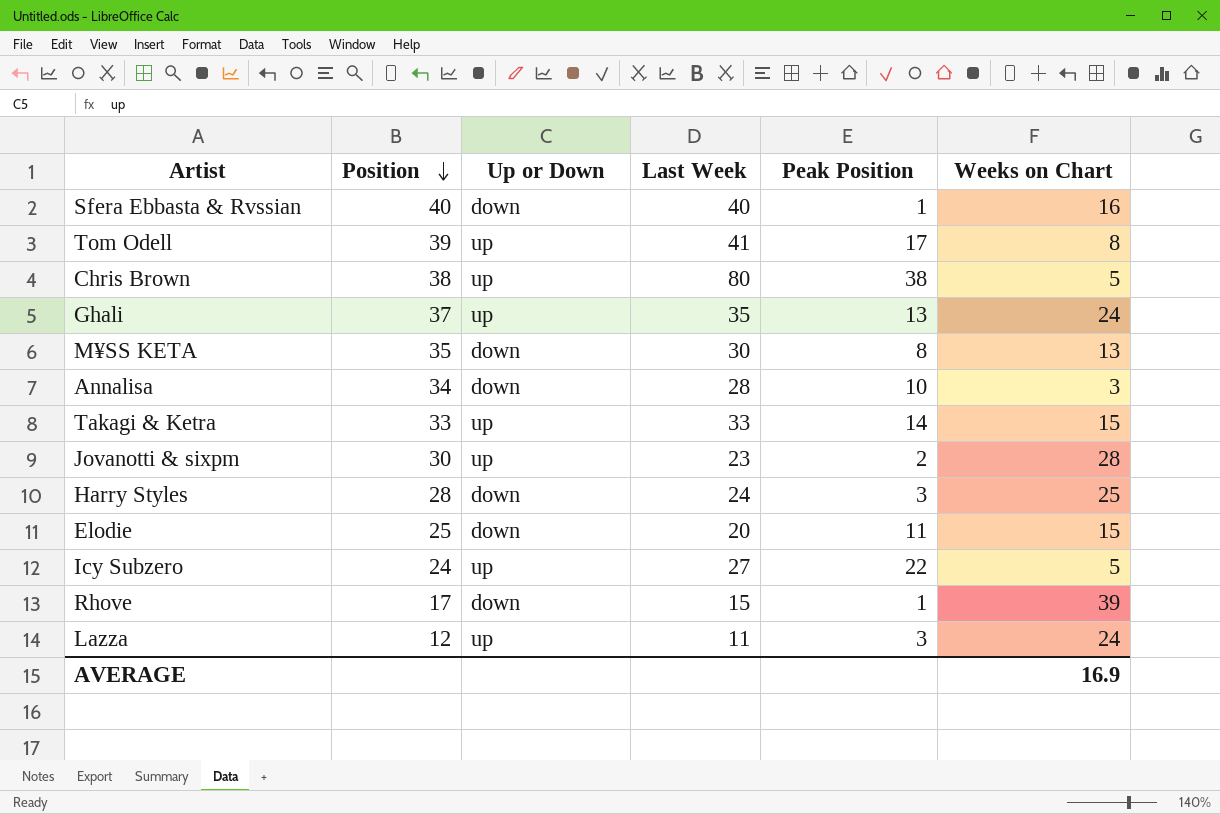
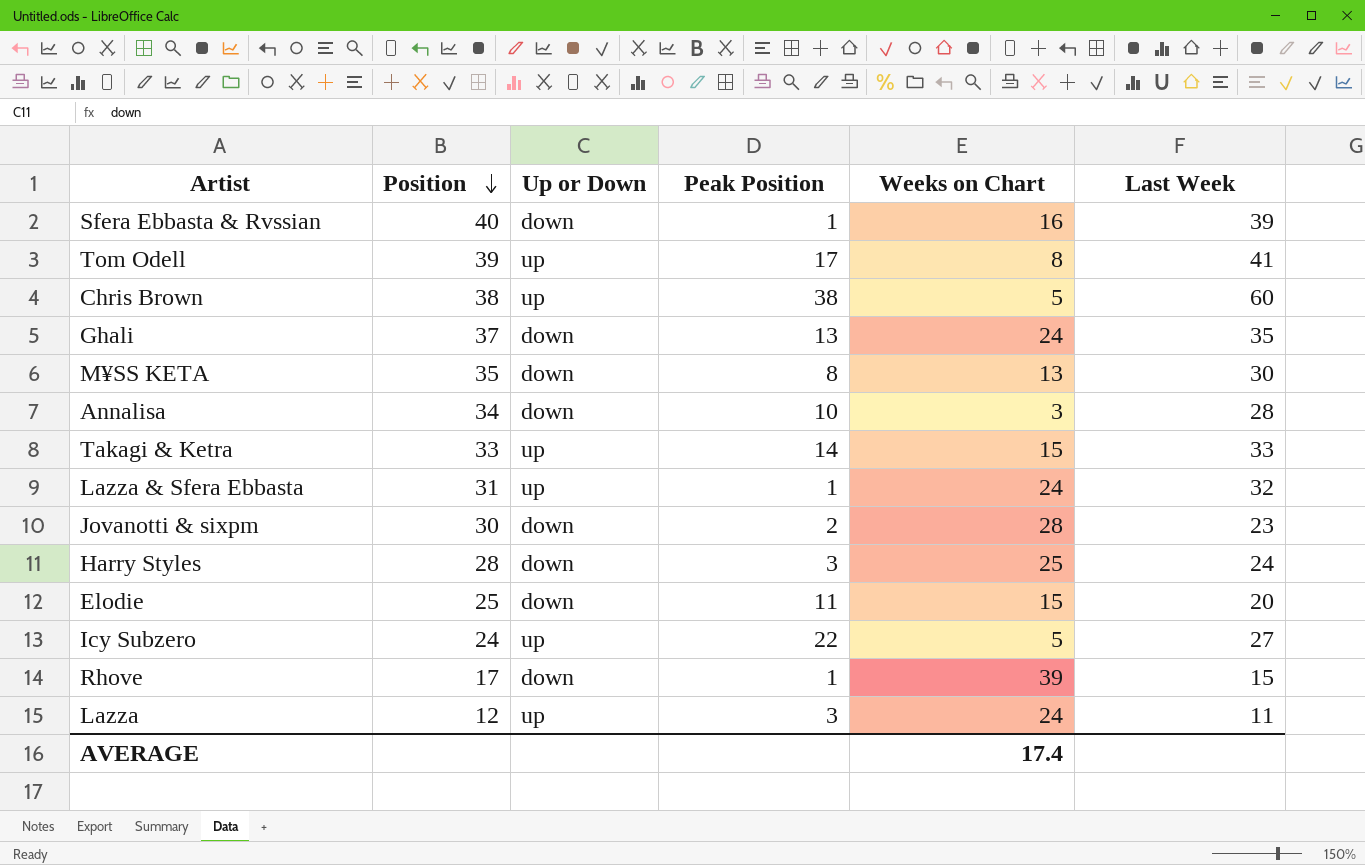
column Last Week | position: 4 -> 6
Sfera Ebbasta & Rvssian | Last Week: 40 -> 39
Chris Brown | Last Week: 80 -> 60
Ghali | Up or Down: up -> down
row Lazza & Sfera Ebbasta: none -> 31 | up | 1 | 24 | 32
Jovanotti & sixpm | Up or Down: up -> down
AVERAGE | Weeks on Chart: 16.9 -> 17.4

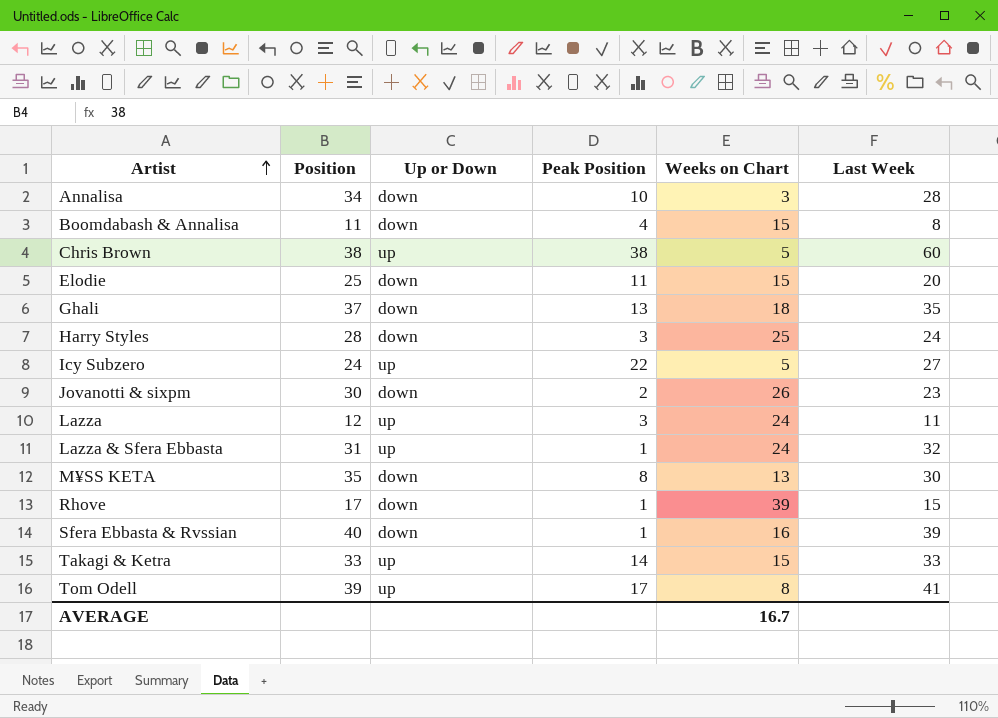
row order: Position descending -> Artist ascending
row Boomdabash & Annalisa: none -> 11 | down | 4 | 15 | 8
Ghali | Weeks on Chart: 24 -> 18
Jovanotti & sixpm | Weeks on Chart: 28 -> 26
AVERAGE | Weeks on Chart: 17.4 -> 16.7

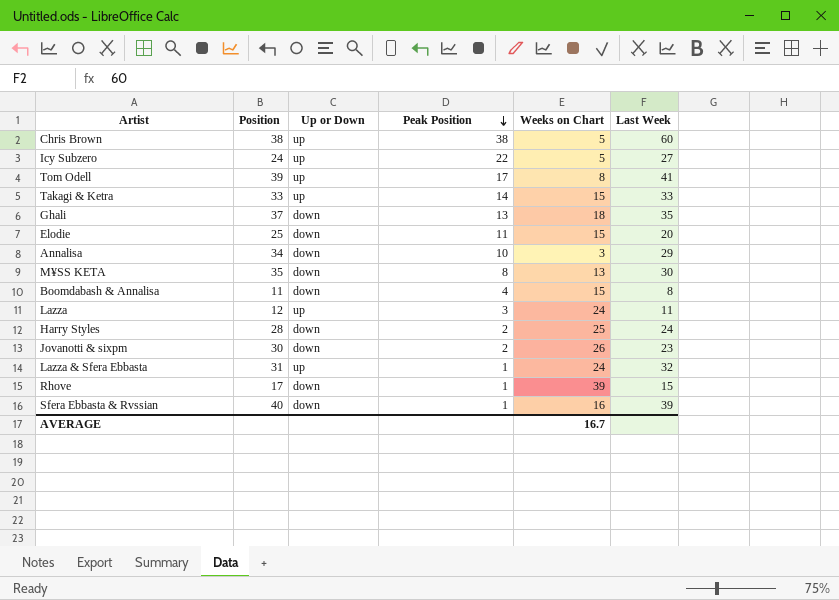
row order: Artist ascending -> Peak Position descending
Annalisa | Last Week: 28 -> 29
Harry Styles | Peak Position: 3 -> 2

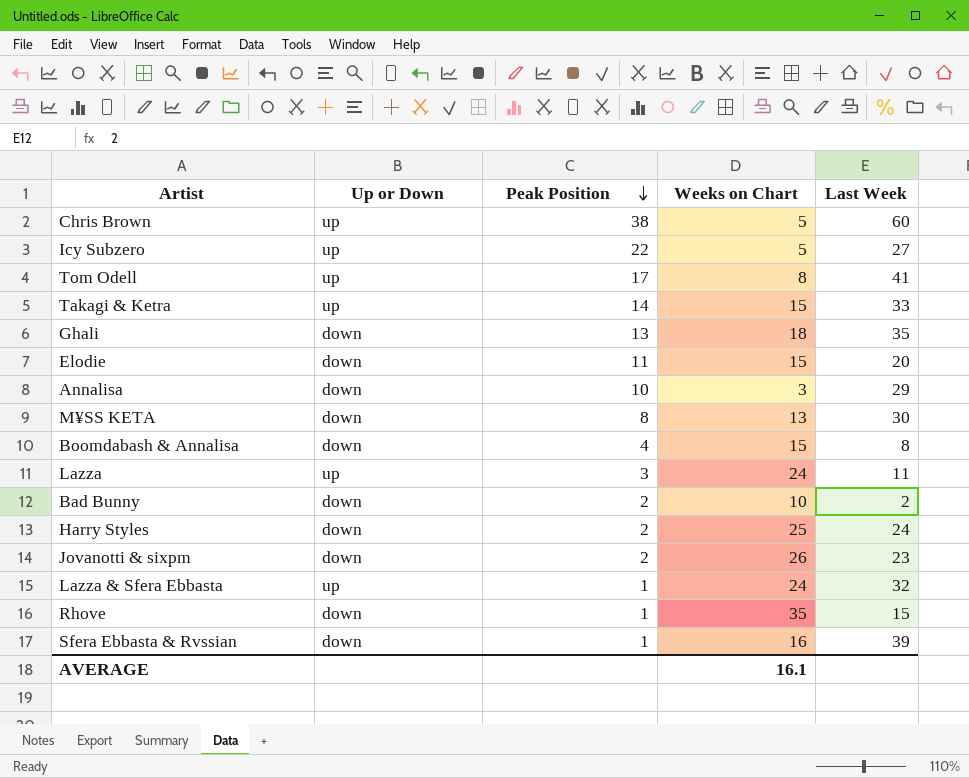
column Position | position: 2 -> none
row Bad Bunny: none -> down | 2 | 10 | 2
Rhove | Weeks on Chart: 39 -> 35
AVERAGE | Weeks on Chart: 16.7 -> 16.1

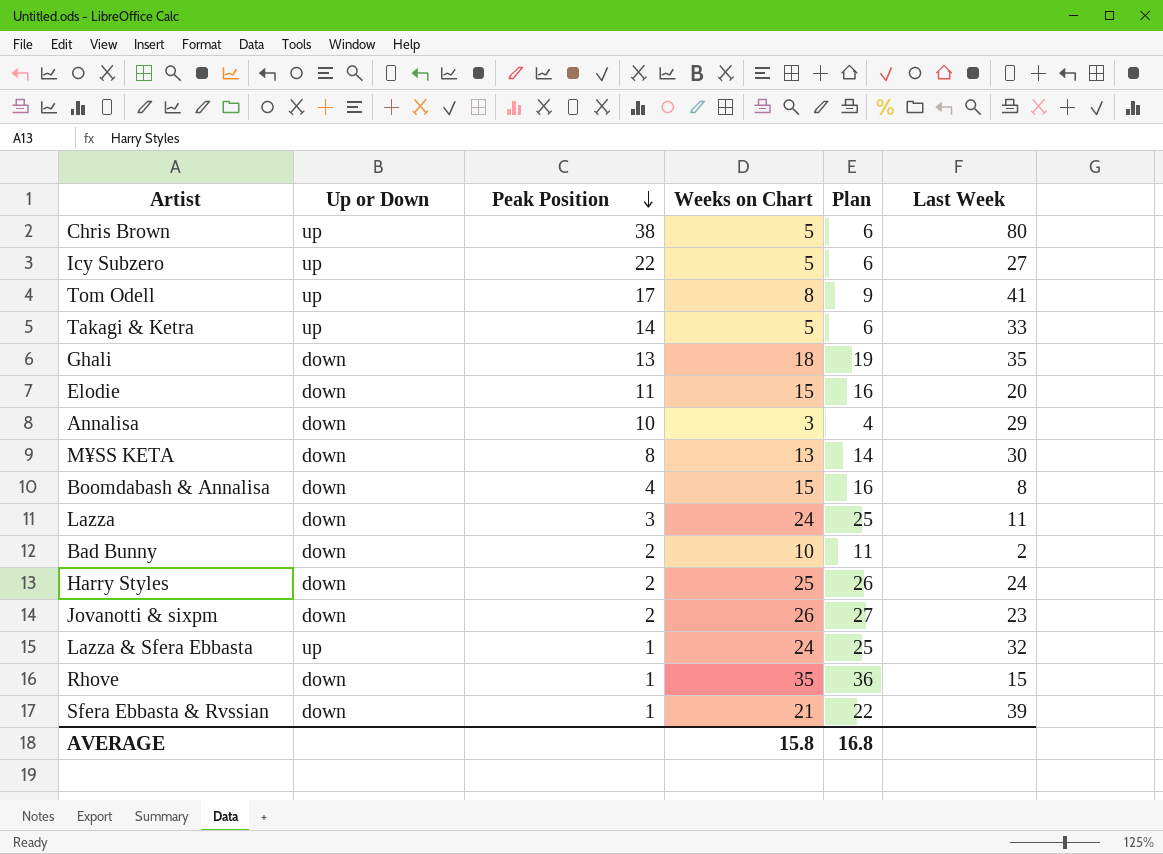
column Plan | formula: none -> [Weeks on Chart] + 1
Chris Brown | Last Week: 60 -> 80
Takagi & Ketra | Weeks on Chart: 15 -> 5
Lazza | Up or Down: up -> down
Sfera Ebbasta & Rvssian | Weeks on Chart: 16 -> 21
AVERAGE | Weeks on Chart: 16.1 -> 15.8

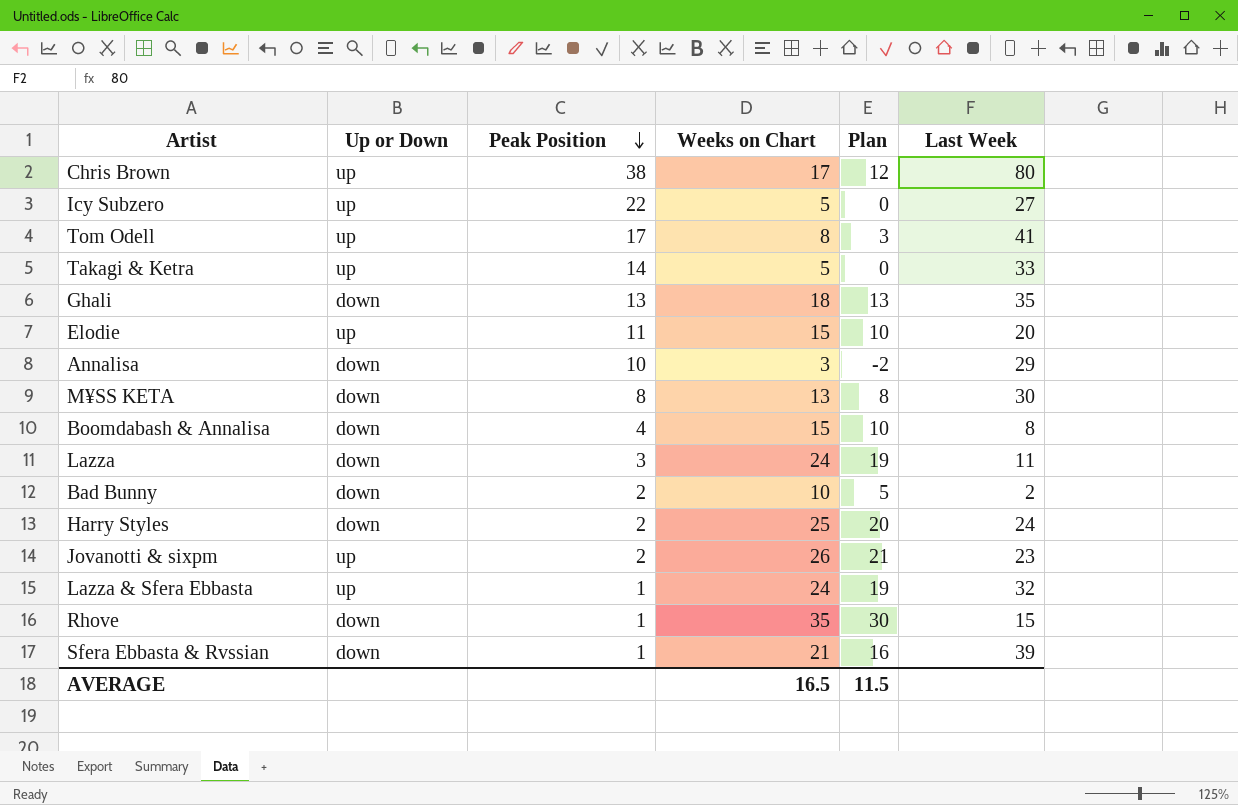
column Plan | formula: [Weeks on Chart] + 1 -> [Weeks on Chart] - 5
Chris Brown | Weeks on Chart: 5 -> 17
Elodie | Up or Down: down -> up
Jovanotti & sixpm | Up or Down: down -> up
AVERAGE | Weeks on Chart: 15.8 -> 16.5
AVERAGE | Plan: 16.8 -> 11.5

